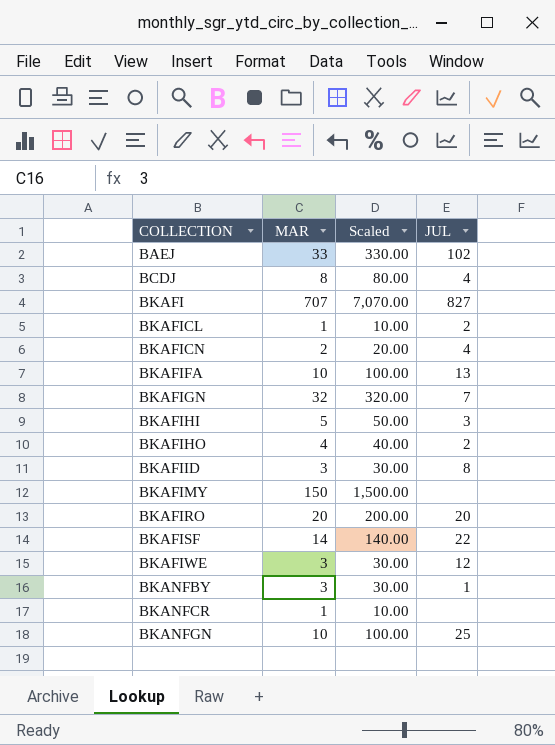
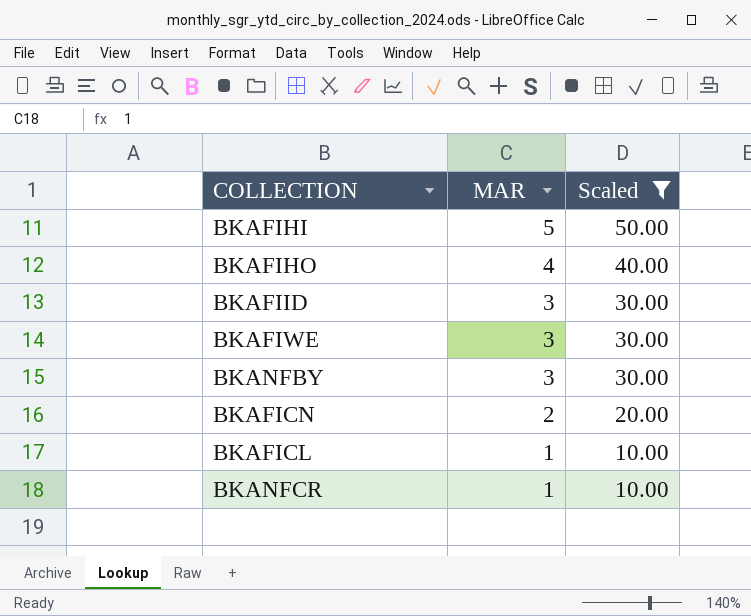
filter: none -> Scaled <= 50.00
row order: COLLECTION ascending -> MAR descending
column JUL | position: 4 -> none

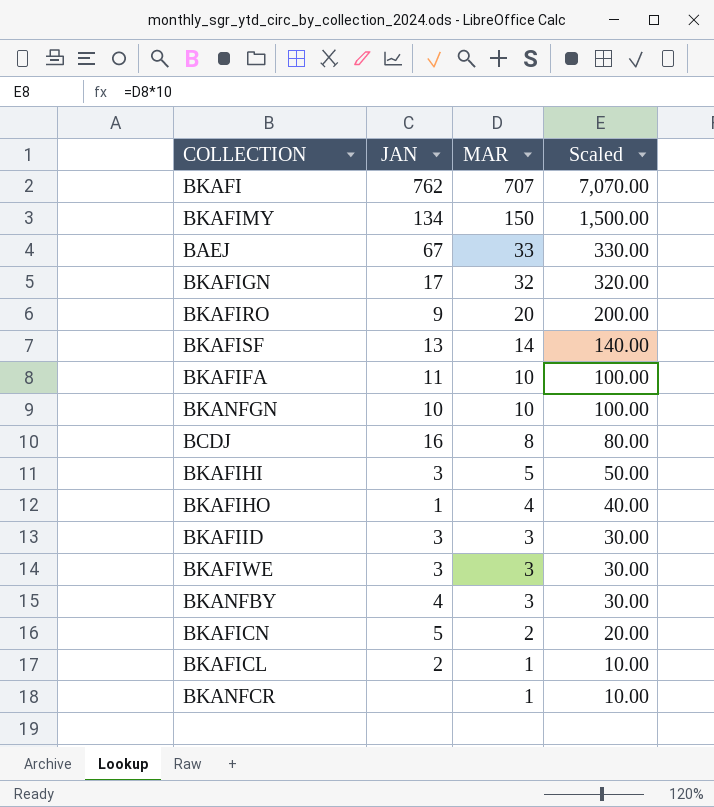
filter: Scaled <= 50.00 -> none
column JAN | position: none -> 2

